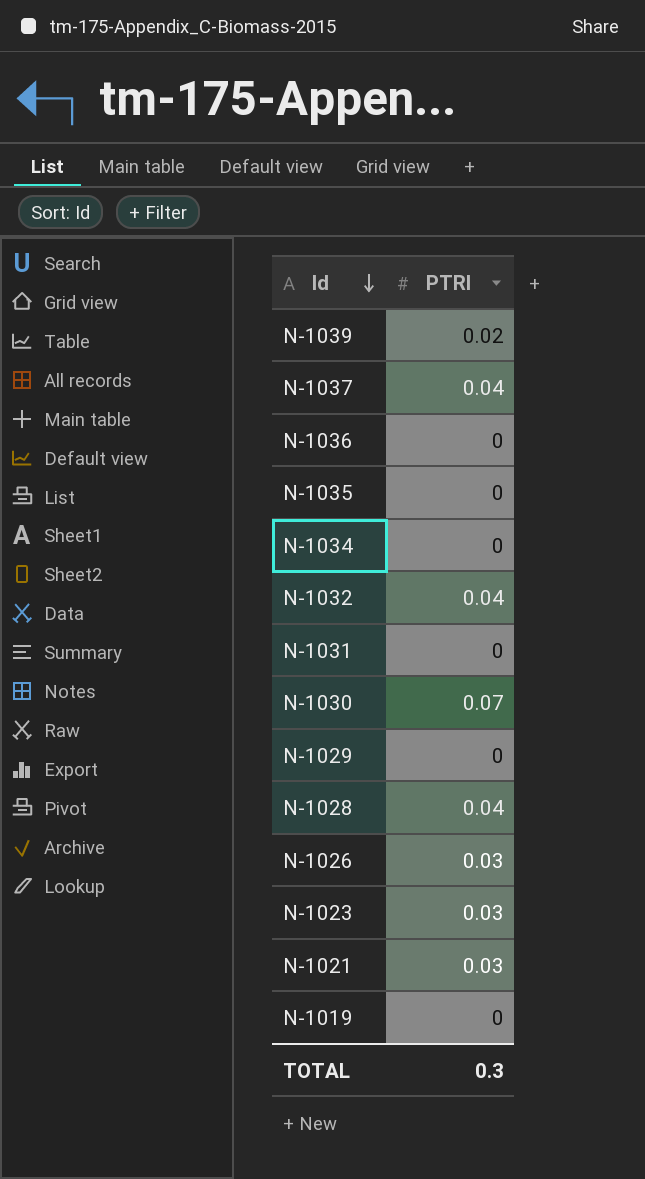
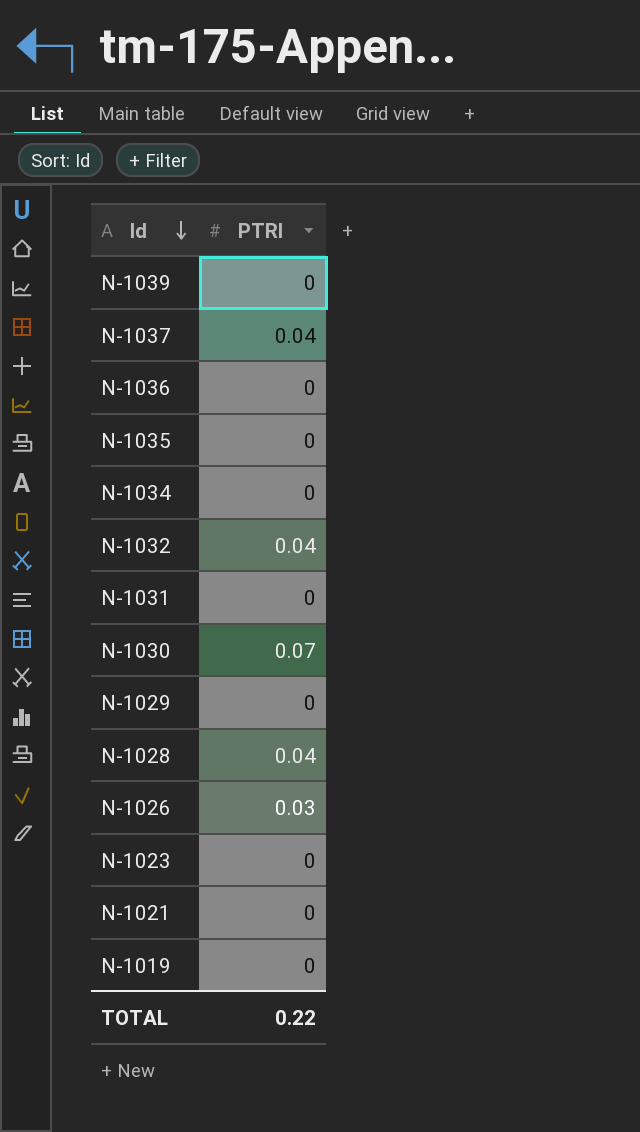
N-1039 | PTRI: 0.02 -> 0
N-1023 | PTRI: 0.03 -> 0
N-1021 | PTRI: 0.03 -> 0
TOTAL | PTRI: 0.3 -> 0.22

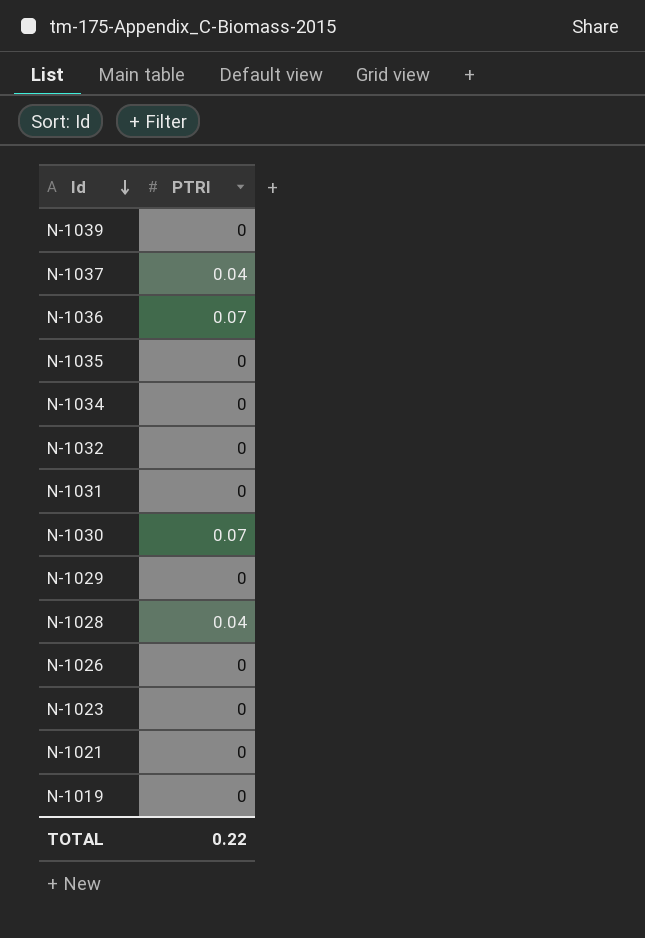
N-1036 | PTRI: 0 -> 0.07
N-1032 | PTRI: 0.04 -> 0
N-1026 | PTRI: 0.03 -> 0

